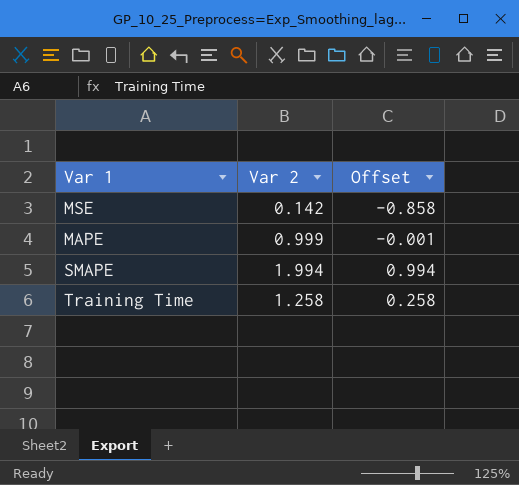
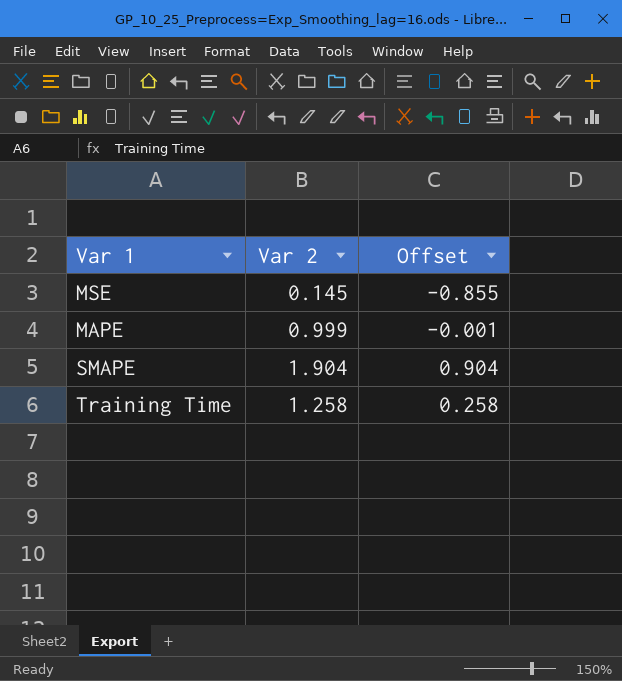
MSE | Var 2: 0.142 -> 0.145
MSE | Offset: -0.858 -> -0.855
SMAPE | Var 2: 1.994 -> 1.904
SMAPE | Offset: 0.994 -> 0.904

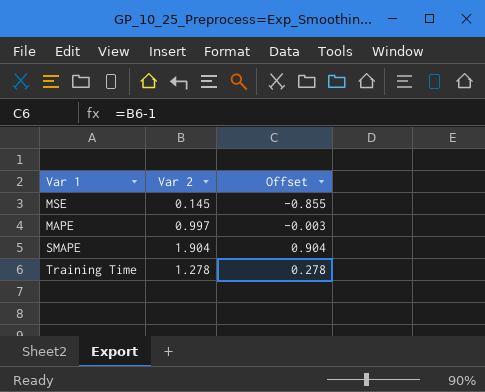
MAPE | Var 2: 0.999 -> 0.997
MAPE | Offset: -0.001 -> -0.003
Training Time | Var 2: 1.258 -> 1.278
Training Time | Offset: 0.258 -> 0.278

